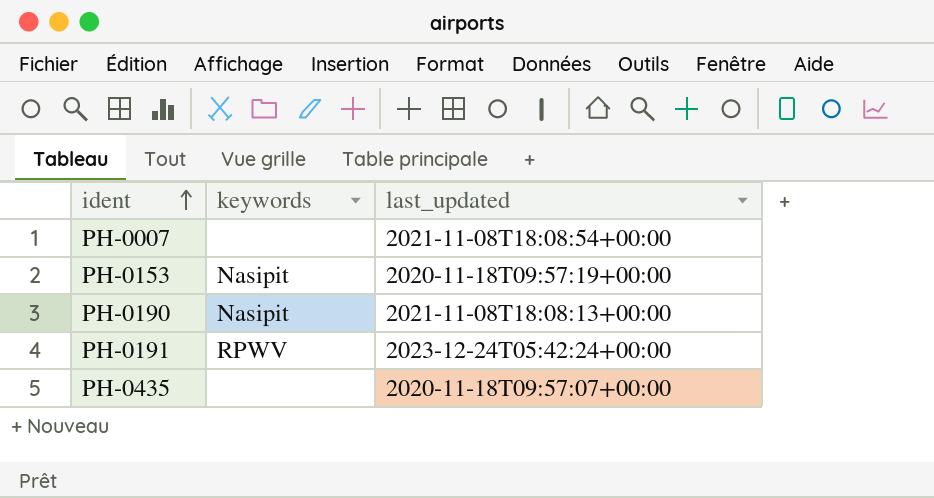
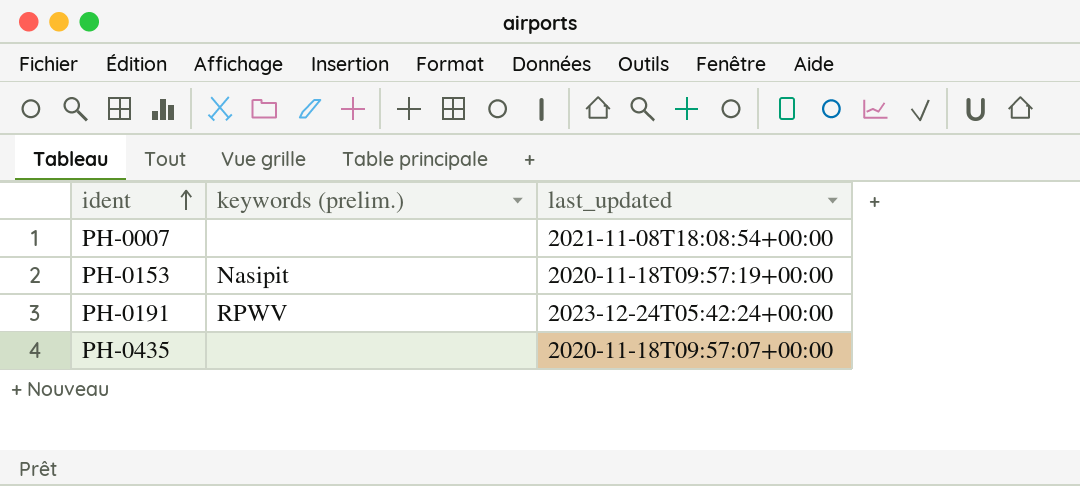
column name: keywords -> keywords (prelim.)
row PH-0190: Nasipit | 2021-11-08T18:08:13+00:00 -> none

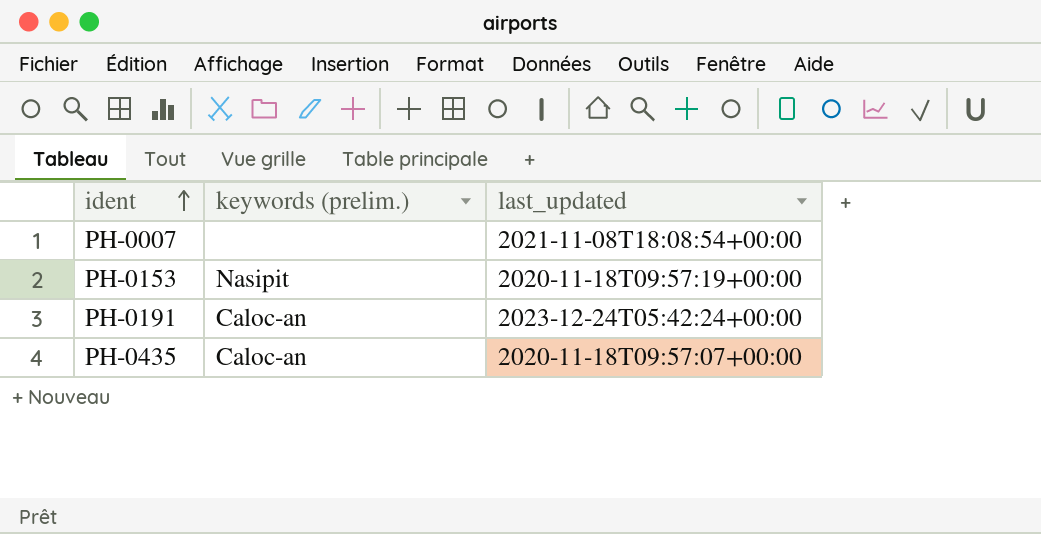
PH-0191 | keywords (prelim.): RPWV -> Caloc-an
PH-0435 | keywords (prelim.): none -> Caloc-an

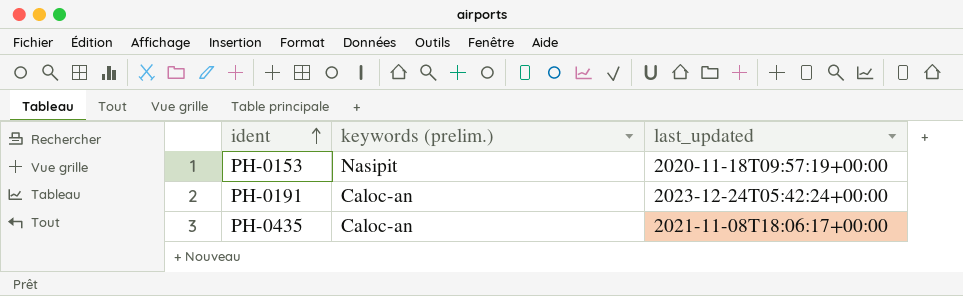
row PH-0007: none | 2021-11-08T18:08:54+00:00 -> none
PH-0435 | last_updated: 2020-11-18T09:57:07+00:00 -> 2021-11-08T18:06:17+00:00

